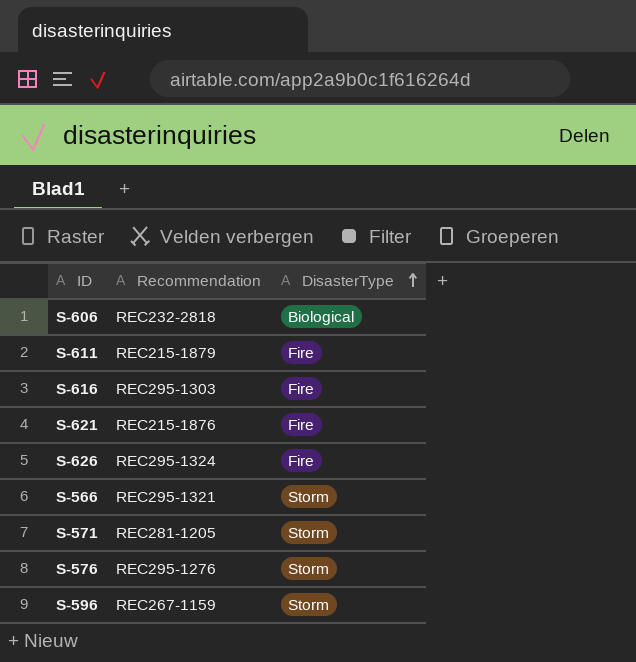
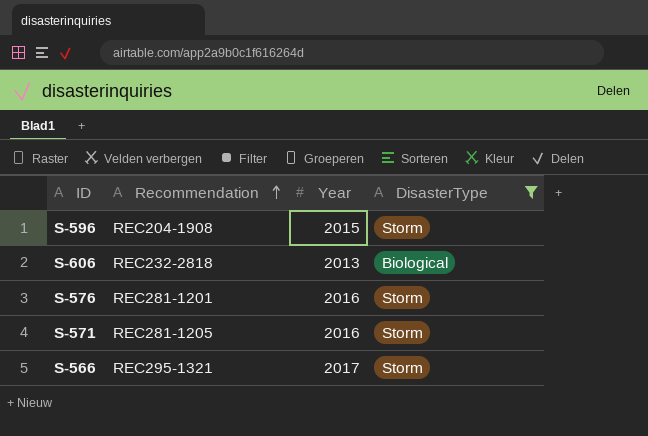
filter: none -> DisasterType != Fire
row order: DisasterType ascending -> Recommendation ascending
column Year | position: none -> 3
S-596 | Recommendation: REC267-1159 -> REC204-1908
S-576 | Recommendation: REC295-1276 -> REC281-1201

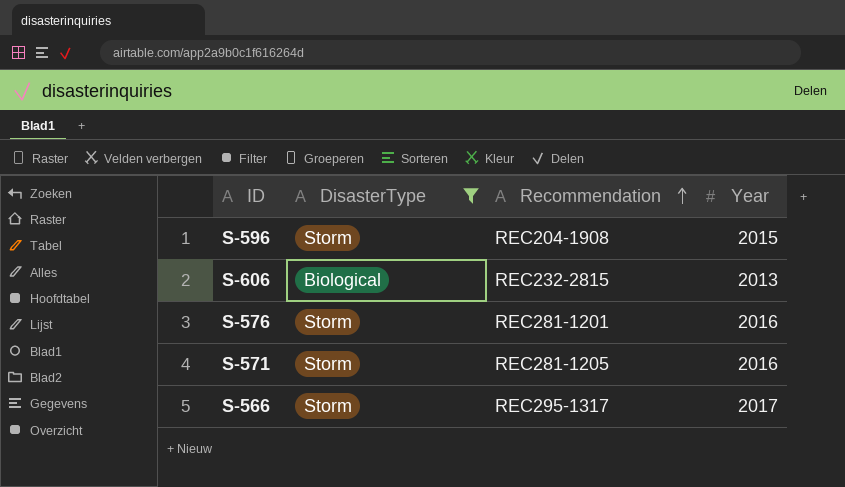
column DisasterType | position: 4 -> 2
S-606 | Recommendation: REC232-2818 -> REC232-2815
S-566 | Recommendation: REC295-1321 -> REC295-1317

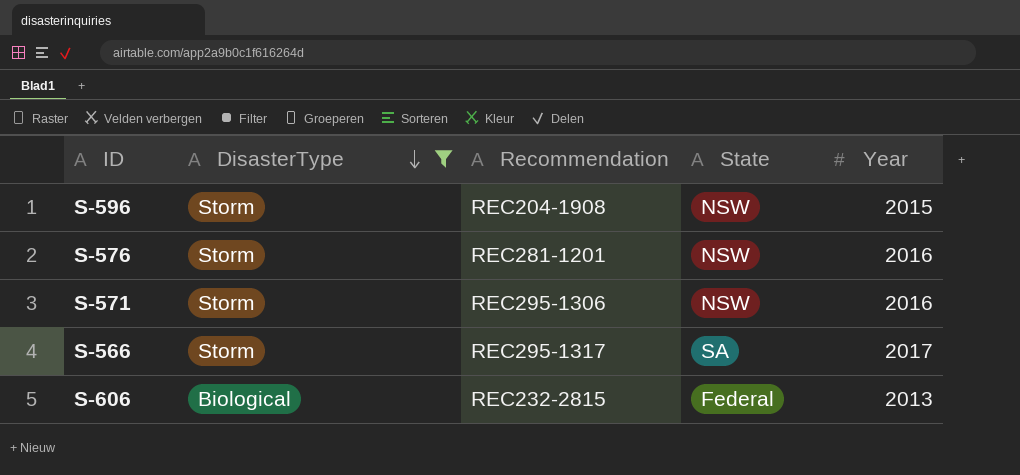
row order: Recommendation ascending -> DisasterType descending
column State | position: none -> 4
S-571 | Recommendation: REC281-1205 -> REC295-1306

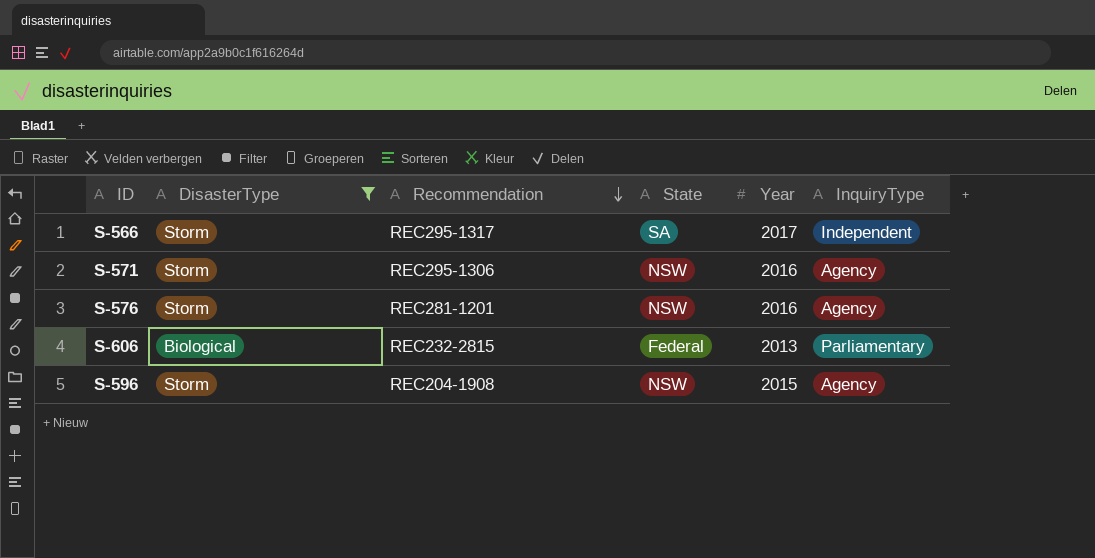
row order: DisasterType descending -> Recommendation descending
column InquiryType | position: none -> 6

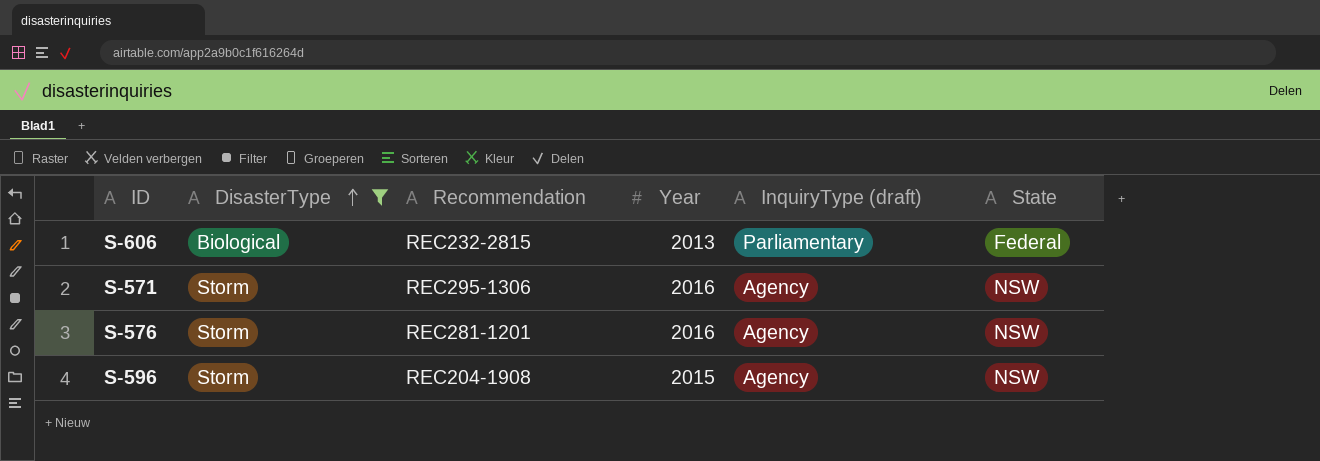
row order: Recommendation descending -> DisasterType ascending
column name: InquiryType -> InquiryType (draft)
column State | position: 4 -> 6
row S-566: Storm | REC295-1317 | SA | 2017 | Independent -> none

